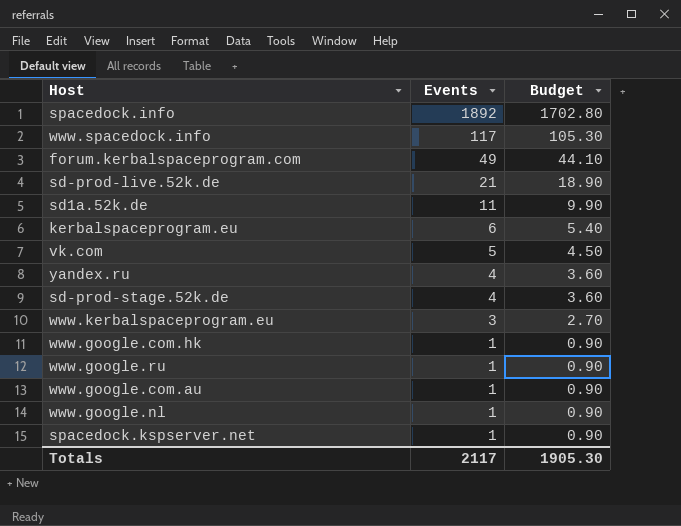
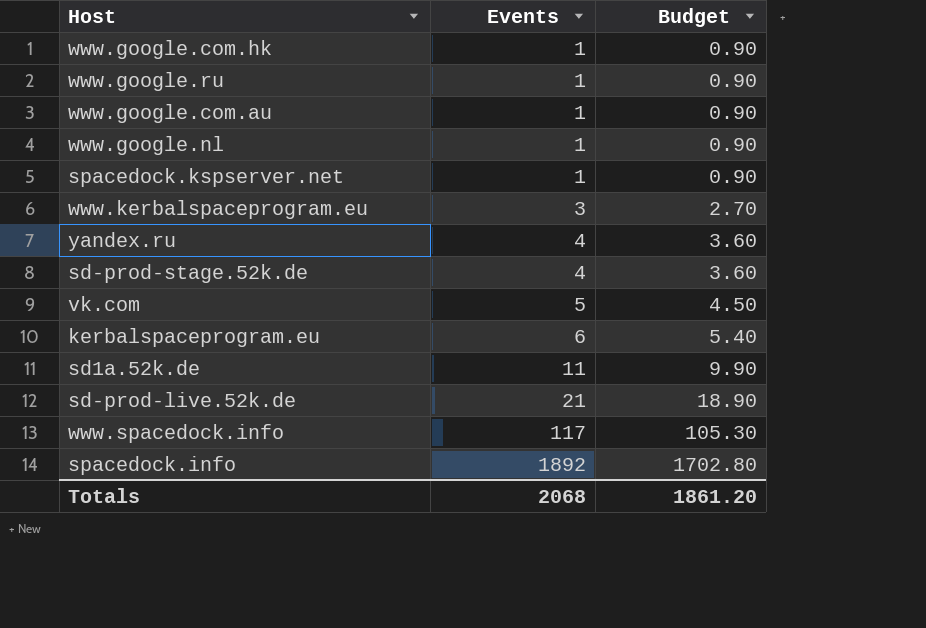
row order: Events descending -> Events ascending
row forum.kerbalspaceprogram.com: 49 | 44.10 -> none
Totals | Events: 2117 -> 2068
Totals | Budget: 1905.30 -> 1861.20

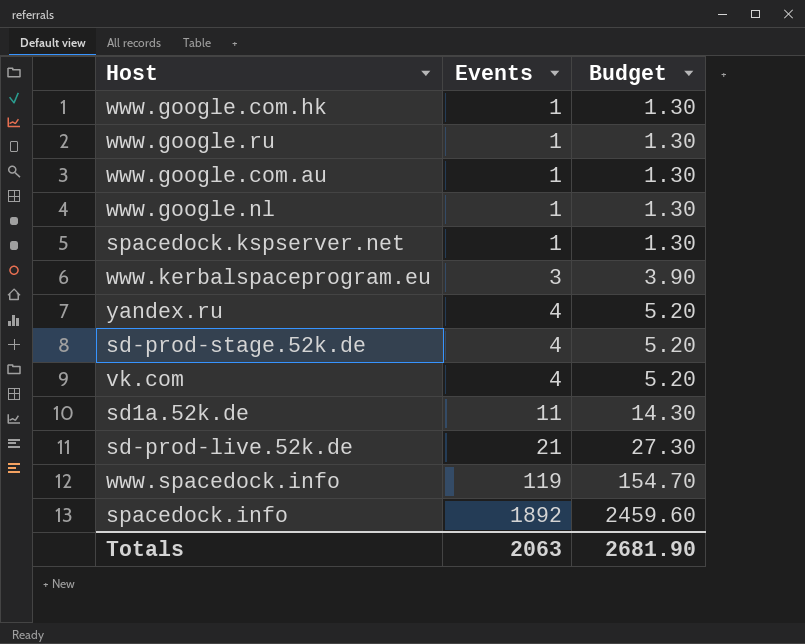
column Budget | formula: [Events] * 0.9 -> [Events] * 1.3
row kerbalspaceprogram.eu: 6 | 5.40 -> none
vk.com | Events: 5 -> 4
www.spacedock.info | Events: 117 -> 119
Totals | Events: 2068 -> 2063
Totals | Budget: 1861.20 -> 2681.90

